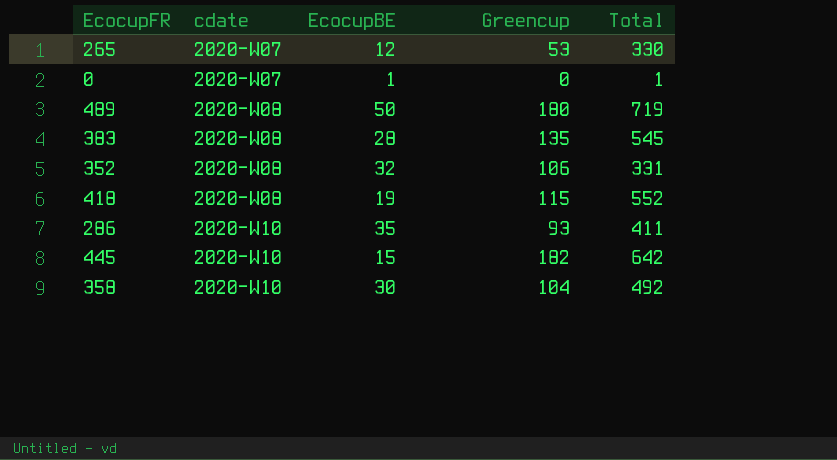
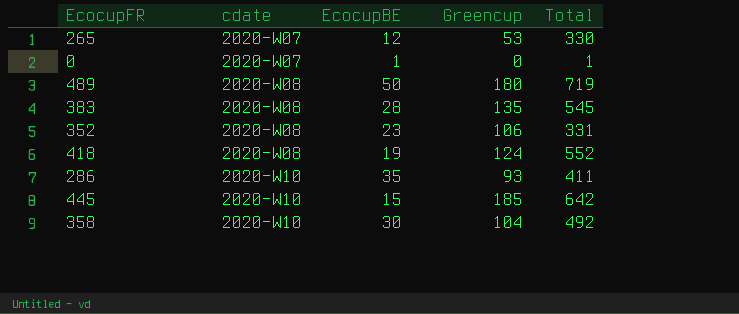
352 | EcocupBE: 32 -> 23
418 | Greencup: 115 -> 124
445 | Greencup: 182 -> 185

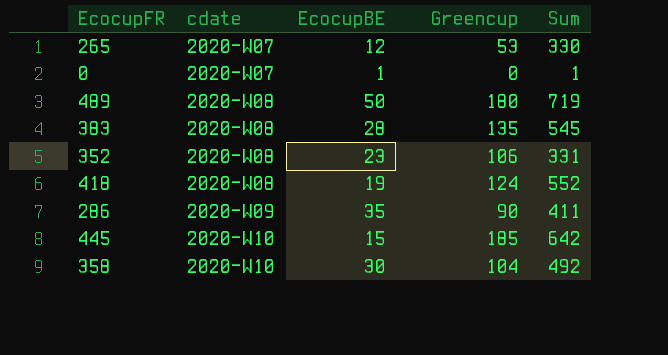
column name: Total -> Sum
286 | cdate: 2020-W10 -> 2020-W09
286 | Greencup: 93 -> 90

